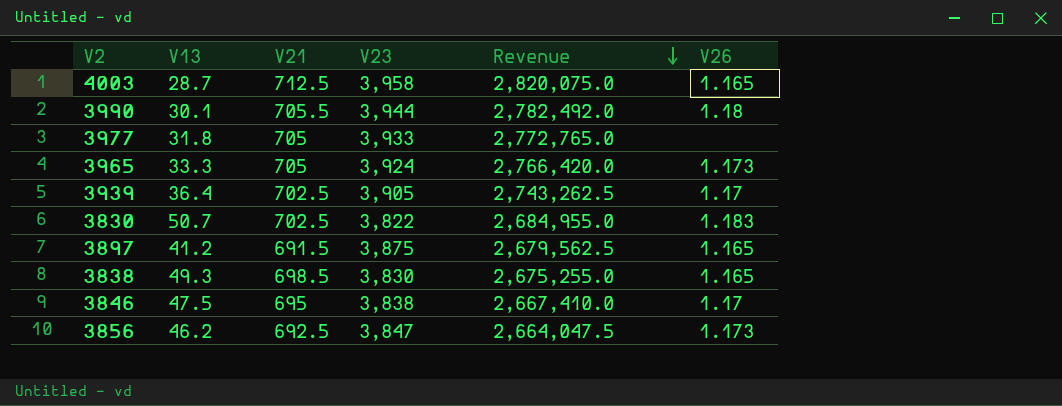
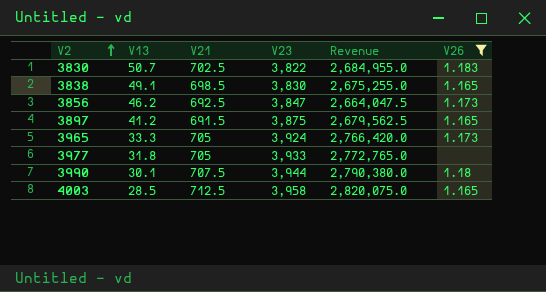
filter: none -> V26 != 1.17
row order: Revenue descending -> V2 ascending
3838 | V13: 49.3 -> 49.1
3990 | V21: 705.5 -> 707.5
3990 | Revenue: 2,782,492.0 -> 2,790,380.0
4003 | V13: 28.7 -> 28.5

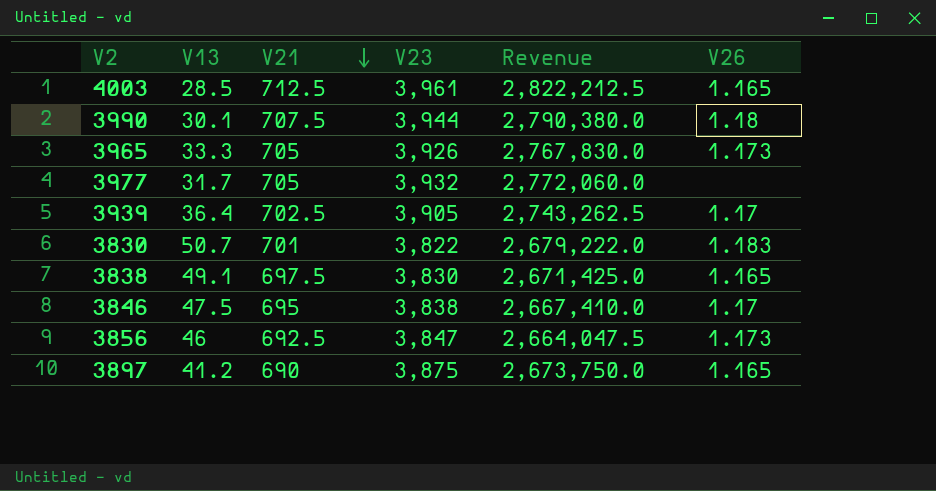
filter: V26 != 1.17 -> none
row order: V2 ascending -> V21 descending
4003 | V23: 3,958 -> 3,961
4003 | Revenue: 2,820,075.0 -> 2,822,212.5
3965 | V23: 3,924 -> 3,926
3965 | Revenue: 2,766,420.0 -> 2,767,830.0
3977 | V13: 31.8 -> 31.7
3977 | V23: 3,933 -> 3,932
3977 | Revenue: 2,772,765.0 -> 2,772,060.0
3830 | V21: 702.5 -> 701
3830 | Revenue: 2,684,955.0 -> 2,679,222.0
3838 | V21: 698.5 -> 697.5
3838 | Revenue: 2,675,255.0 -> 2,671,425.0
3856 | V13: 46.2 -> 46
3897 | V21: 691.5 -> 690
3897 | Revenue: 2,679,562.5 -> 2,673,750.0

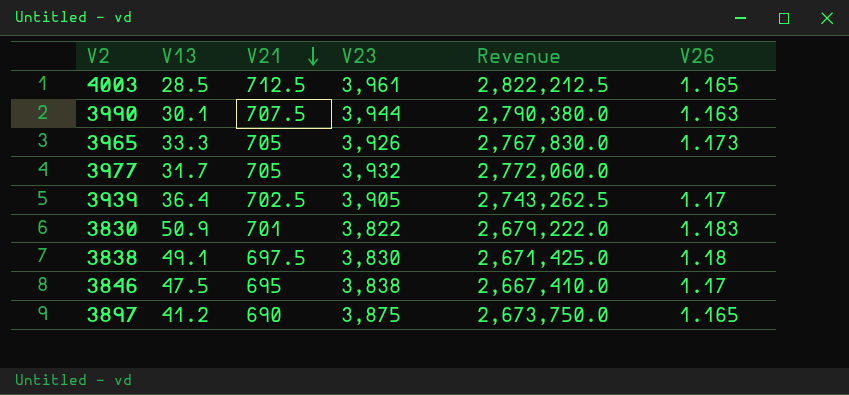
row 3856: 46 | 692.5 | 3,847 | 2,664,047.5 | 1.173 -> none
3990 | V26: 1.18 -> 1.163
3830 | V13: 50.7 -> 50.9
3838 | V26: 1.165 -> 1.18

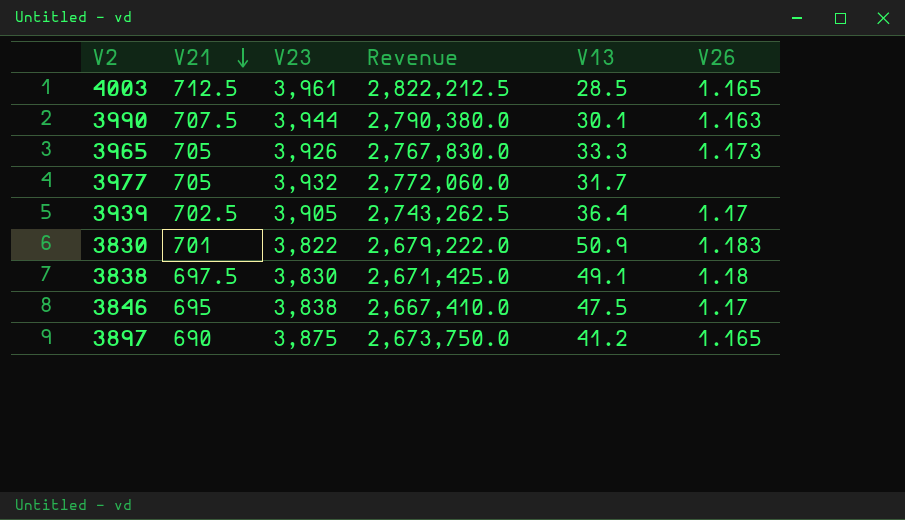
column V13 | position: 2 -> 5

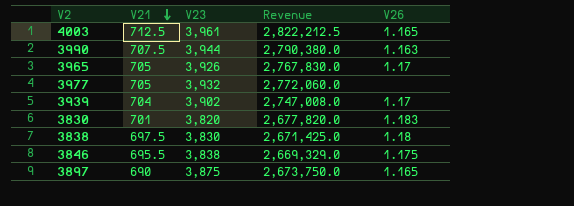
column V13 | position: 5 -> none
3965 | V26: 1.173 -> 1.17
3939 | V21: 702.5 -> 704
3939 | V23: 3,905 -> 3,902
3939 | Revenue: 2,743,262.5 -> 2,747,008.0
3830 | V23: 3,822 -> 3,820
3830 | Revenue: 2,679,222.0 -> 2,677,820.0
3846 | V21: 695 -> 695.5
3846 | Revenue: 2,667,410.0 -> 2,669,329.0
3846 | V26: 1.17 -> 1.175

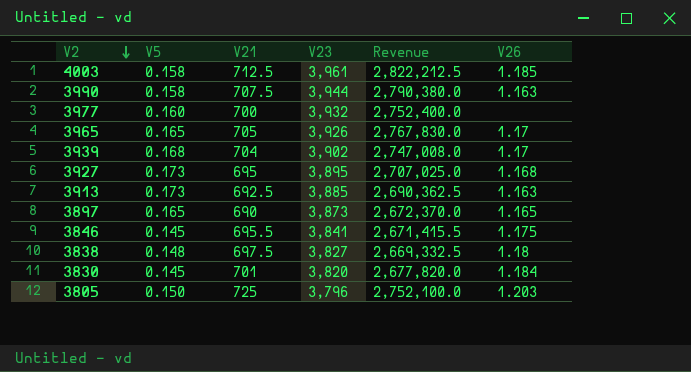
row order: V21 descending -> V2 descending
column V5 | position: none -> 2
4003 | V26: 1.165 -> 1.185
3977 | V21: 705 -> 700
3977 | Revenue: 2,772,060.0 -> 2,752,400.0
row 3927: none -> 0.173 | 695 | 3,895 | 2,707,025.0 | 1.168
row 3913: none -> 0.173 | 692.5 | 3,885 | 2,690,362.5 | 1.163
3897 | V23: 3,875 -> 3,873
3897 | Revenue: 2,673,750.0 -> 2,672,370.0
3846 | V23: 3,838 -> 3,841
3846 | Revenue: 2,669,329.0 -> 2,671,415.5
3838 | V23: 3,830 -> 3,827
3838 | Revenue: 2,671,425.0 -> 2,669,332.5
3830 | V26: 1.183 -> 1.184
row 3805: none -> 0.150 | 725 | 3,796 | 2,752,100.0 | 1.203

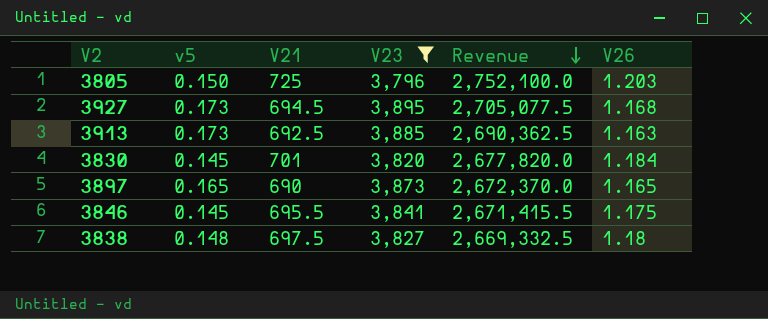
filter: none -> V23 <= 3,895
row order: V2 descending -> Revenue descending
column name: V5 -> v5
3927 | V21: 695 -> 694.5
3927 | Revenue: 2,707,025.0 -> 2,705,077.5

